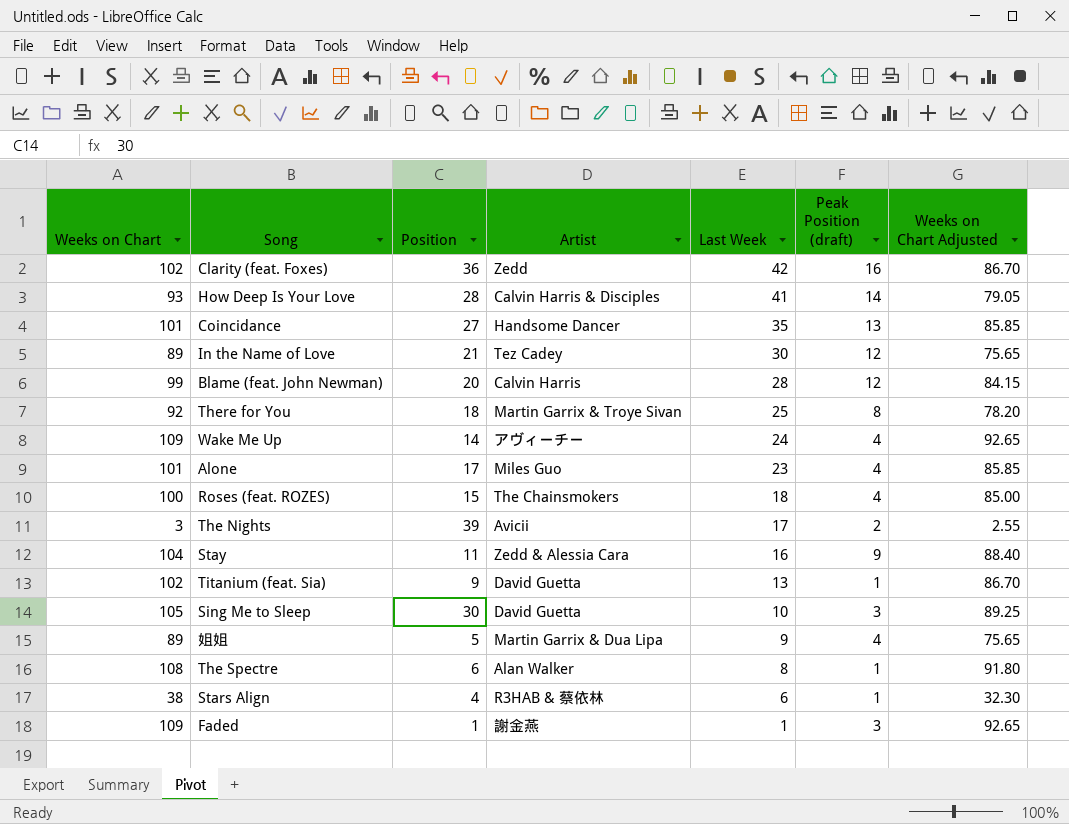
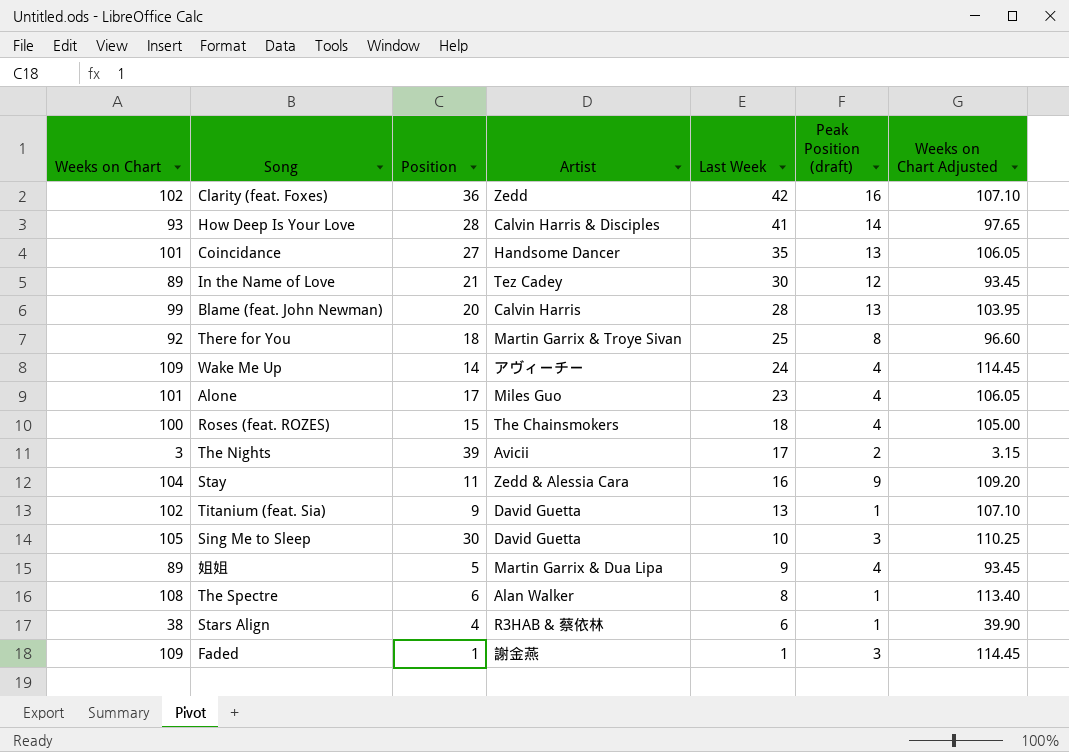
column Weeks on Chart Adjusted | formula: [Weeks on Chart] * 0.85 -> [Weeks on Chart] * 1.05
Blame (feat. John Newman) | Peak Position (draft): 12 -> 13

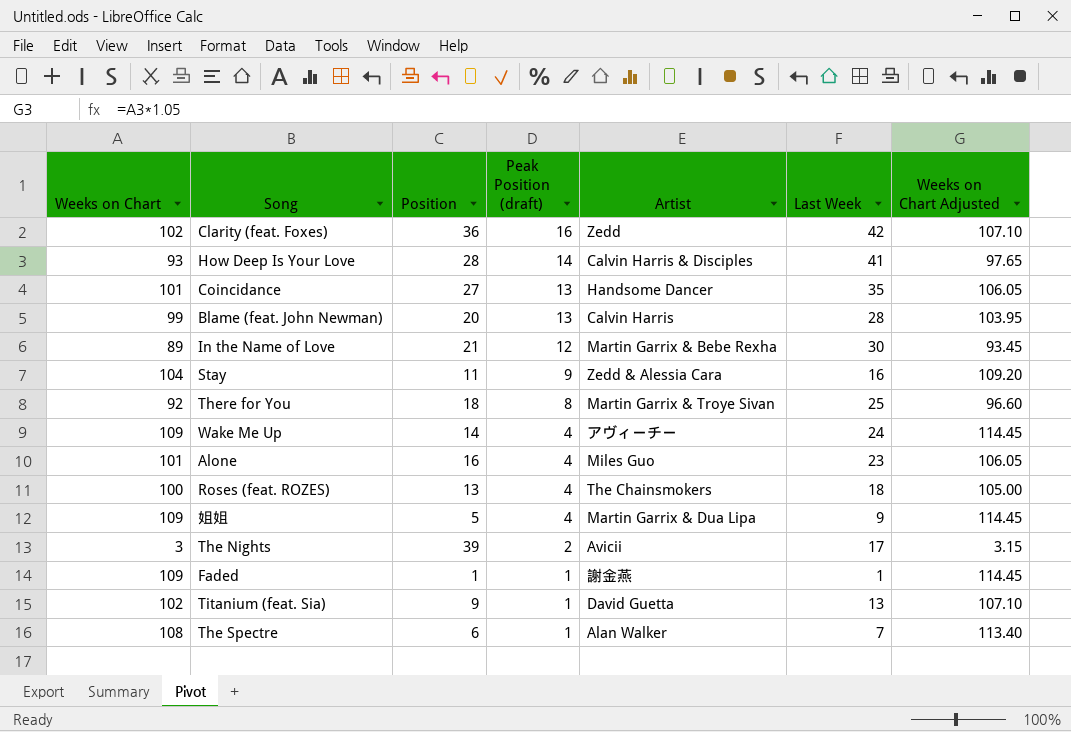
row order: Last Week descending -> Peak Position (draft) descending
column Peak Position (draft) | position: 6 -> 4
row Sing Me to Sleep: 105 | 30 | David Guetta | 10 | 3 | 110.25 -> none
row Stars Align: 38 | 4 | R3HAB & 蔡依林 | 6 | 1 | 39.90 -> none
In the Name of Love | Artist: Tez Cadey -> Martin Garrix & Bebe Rexha
Alone | Position: 17 -> 16
Roses (feat. ROZES) | Position: 15 -> 13
姐姐 | Weeks on Chart: 89 -> 109
姐姐 | Weeks on Chart Adjusted: 93.45 -> 114.45
Faded | Peak Position (draft): 3 -> 1
The Spectre | Last Week: 8 -> 7

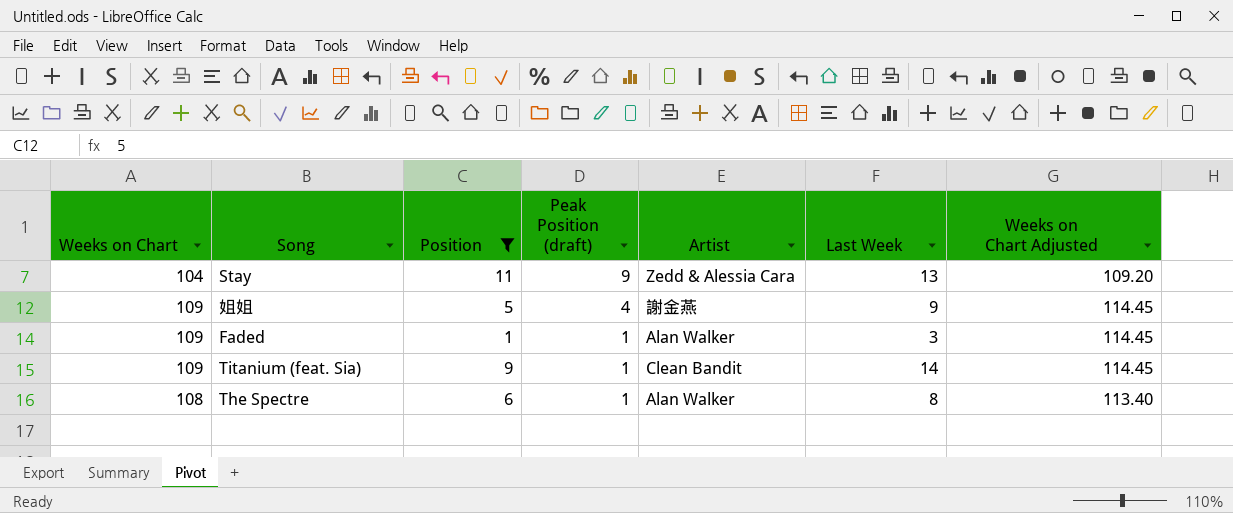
filter: none -> Position <= 11
Stay | Last Week: 16 -> 13
姐姐 | Artist: Martin Garrix & Dua Lipa -> 謝金燕
Faded | Artist: 謝金燕 -> Alan Walker
Faded | Last Week: 1 -> 3
Titanium (feat. Sia) | Weeks on Chart: 102 -> 109
Titanium (feat. Sia) | Artist: David Guetta -> Clean Bandit
Titanium (feat. Sia) | Last Week: 13 -> 14
Titanium (feat. Sia) | Weeks on Chart Adjusted: 107.10 -> 114.45
The Spectre | Last Week: 7 -> 8

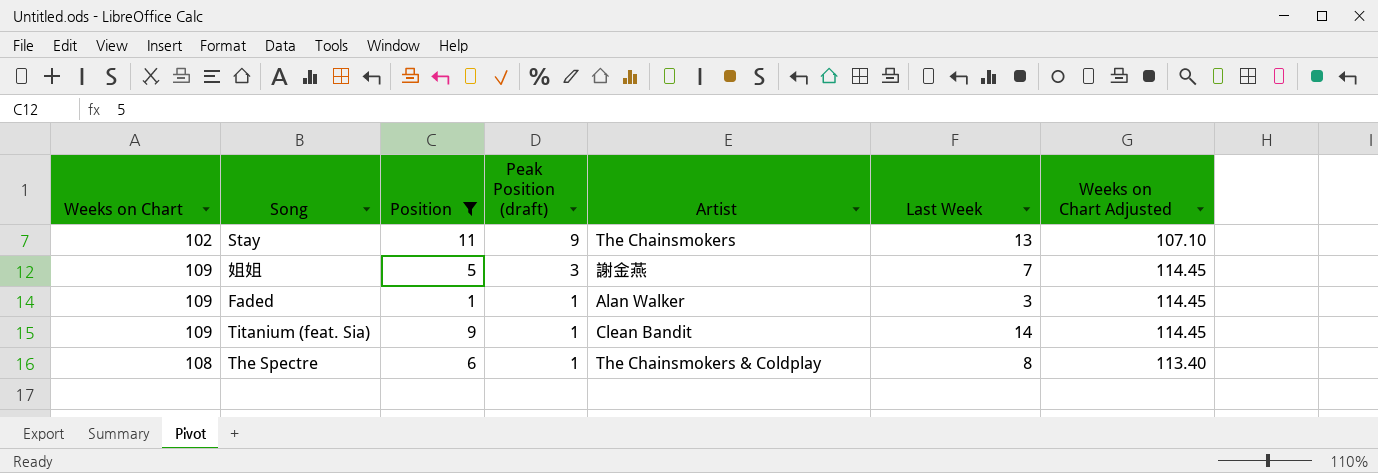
Stay | Weeks on Chart: 104 -> 102
Stay | Artist: Zedd & Alessia Cara -> The Chainsmokers
Stay | Weeks on Chart Adjusted: 109.20 -> 107.10
姐姐 | Peak Position (draft): 4 -> 3
姐姐 | Last Week: 9 -> 7
The Spectre | Artist: Alan Walker -> The Chainsmokers & Coldplay

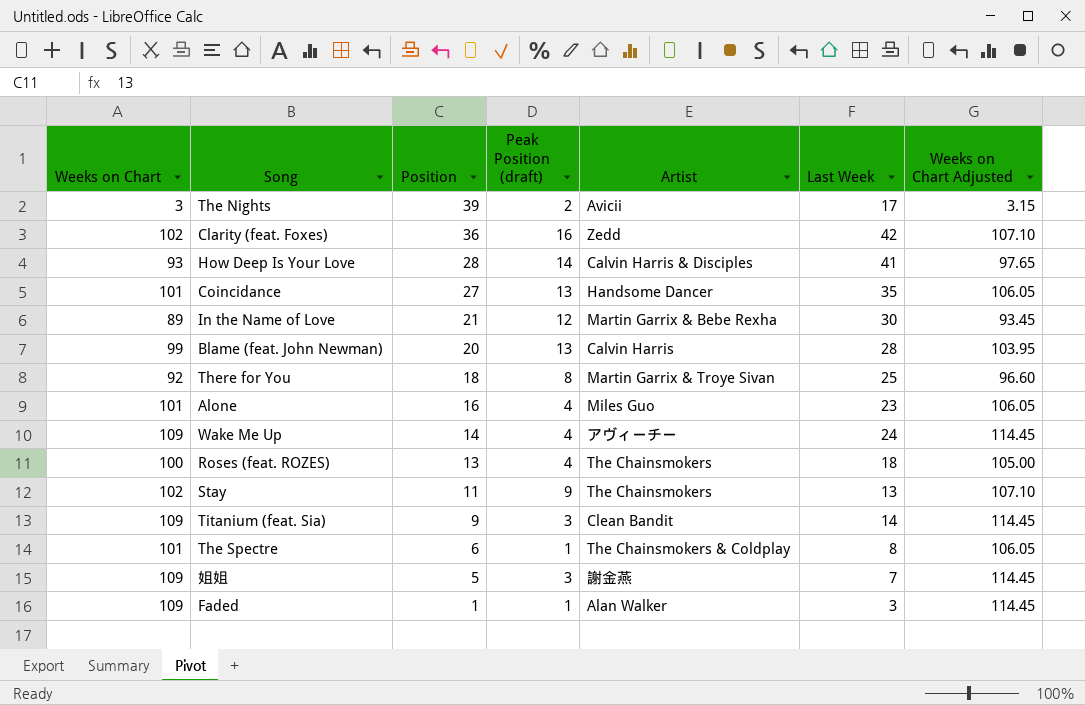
filter: Position <= 11 -> none
row order: Peak Position (draft) descending -> Position descending
Titanium (feat. Sia) | Peak Position (draft): 1 -> 3
The Spectre | Weeks on Chart: 108 -> 101
The Spectre | Weeks on Chart Adjusted: 113.40 -> 106.05

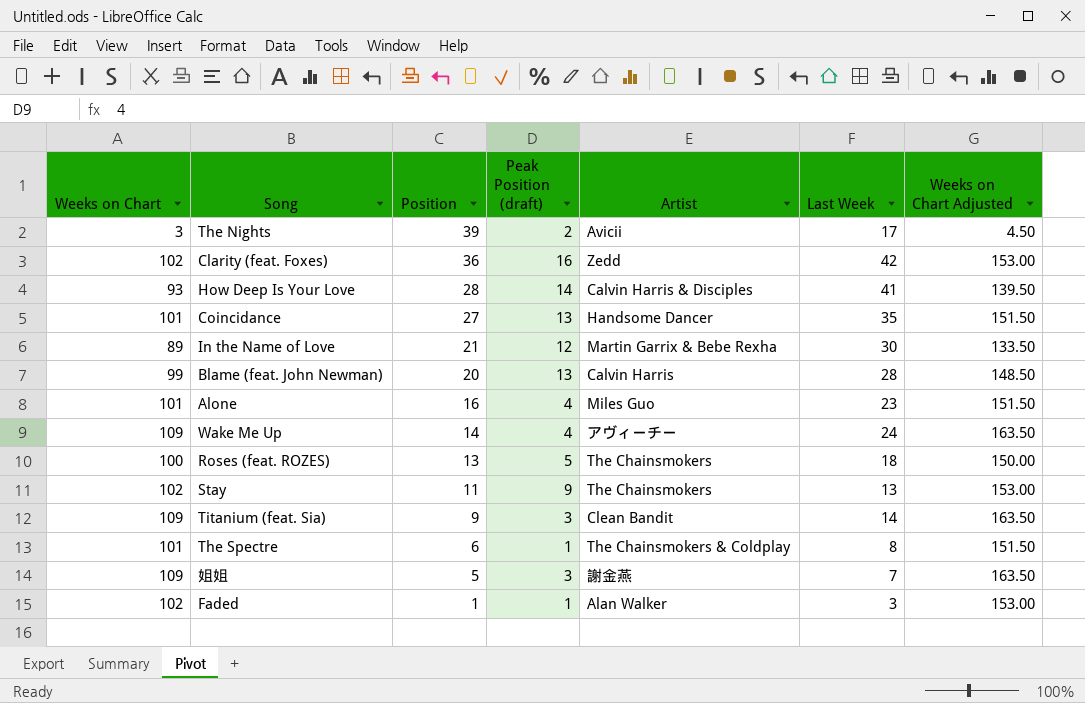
column Weeks on Chart Adjusted | formula: [Weeks on Chart] * 1.05 -> [Weeks on Chart] * 1.5
row There for You: 92 | 18 | 8 | Martin Garrix & Troye Sivan | 25 | 96.60 -> none
Roses (feat. ROZES) | Peak Position (draft): 4 -> 5
Faded | Weeks on Chart: 109 -> 102

